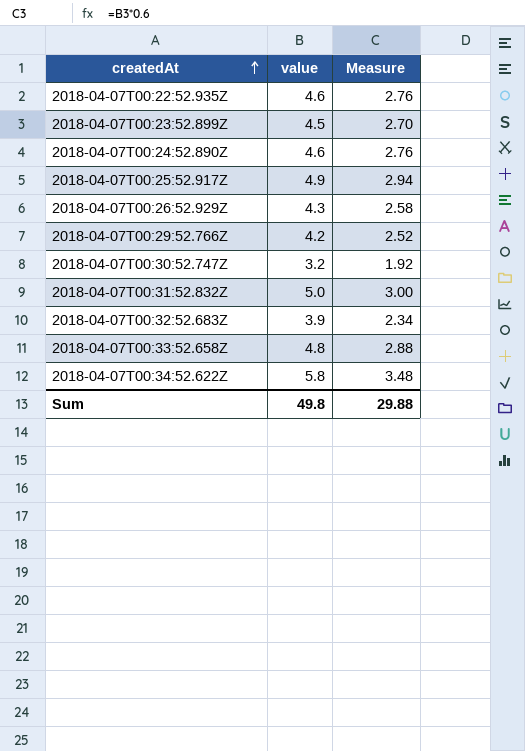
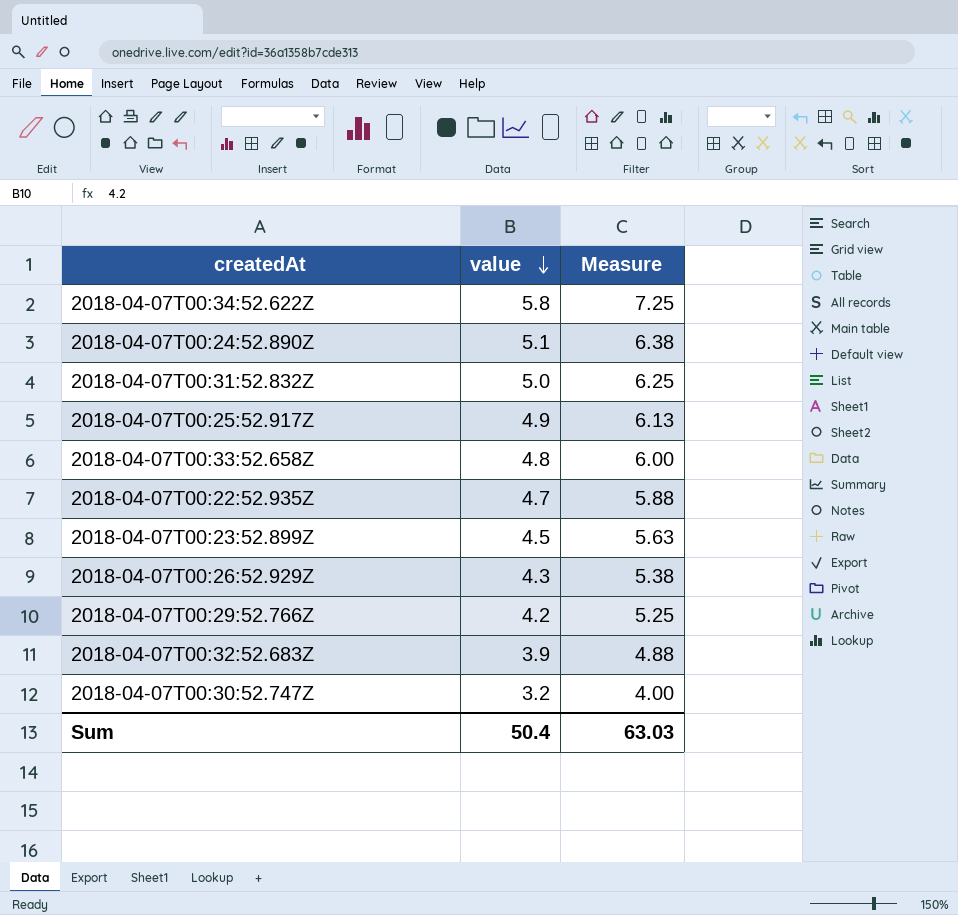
row order: createdAt ascending -> value descending
column Measure | formula: [value] * 0.6 -> [value] * 1.25
2018-04-07T00:24:52.890Z | value: 4.6 -> 5.1
2018-04-07T00:22:52.935Z | value: 4.6 -> 4.7
Sum | value: 49.8 -> 50.4
Sum | Measure: 29.88 -> 63.03

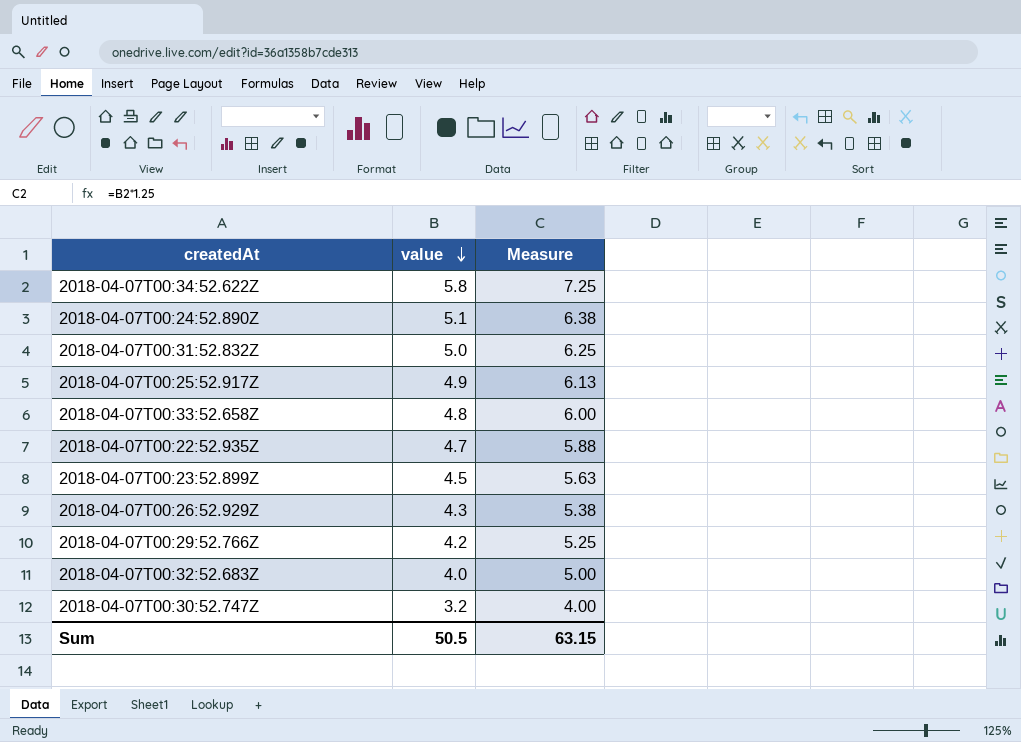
2018-04-07T00:32:52.683Z | value: 3.9 -> 4.0
2018-04-07T00:32:52.683Z | Measure: 4.88 -> 5.00
Sum | value: 50.4 -> 50.5
Sum | Measure: 63.03 -> 63.15

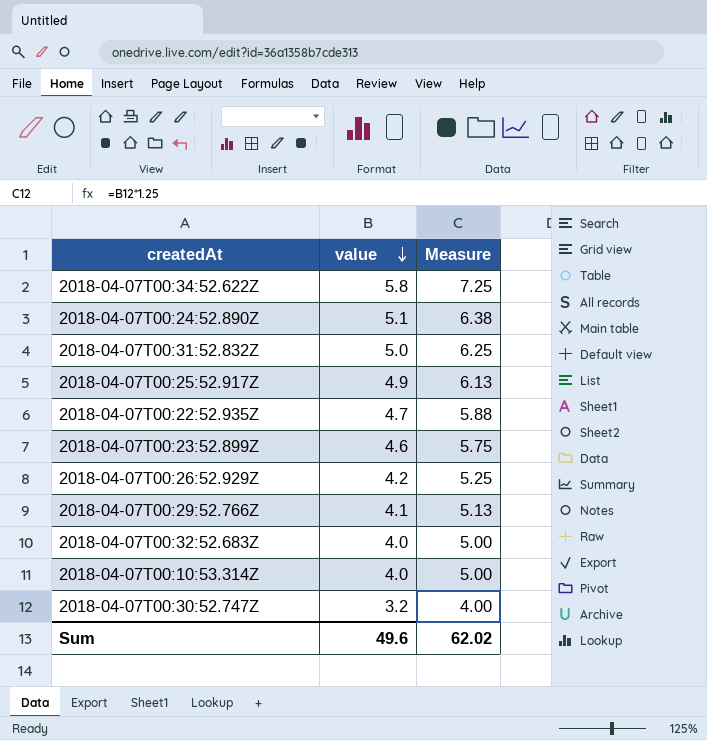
row 2018-04-07T00:33:52.658Z: 4.8 | 6.00 -> none
2018-04-07T00:23:52.899Z | value: 4.5 -> 4.6
2018-04-07T00:23:52.899Z | Measure: 5.63 -> 5.75
2018-04-07T00:26:52.929Z | value: 4.3 -> 4.2
2018-04-07T00:26:52.929Z | Measure: 5.38 -> 5.25
2018-04-07T00:29:52.766Z | value: 4.2 -> 4.1
2018-04-07T00:29:52.766Z | Measure: 5.25 -> 5.13
row 2018-04-07T00:10:53.314Z: none -> 4.0 | 5.00
Sum | value: 50.5 -> 49.6
Sum | Measure: 63.15 -> 62.02

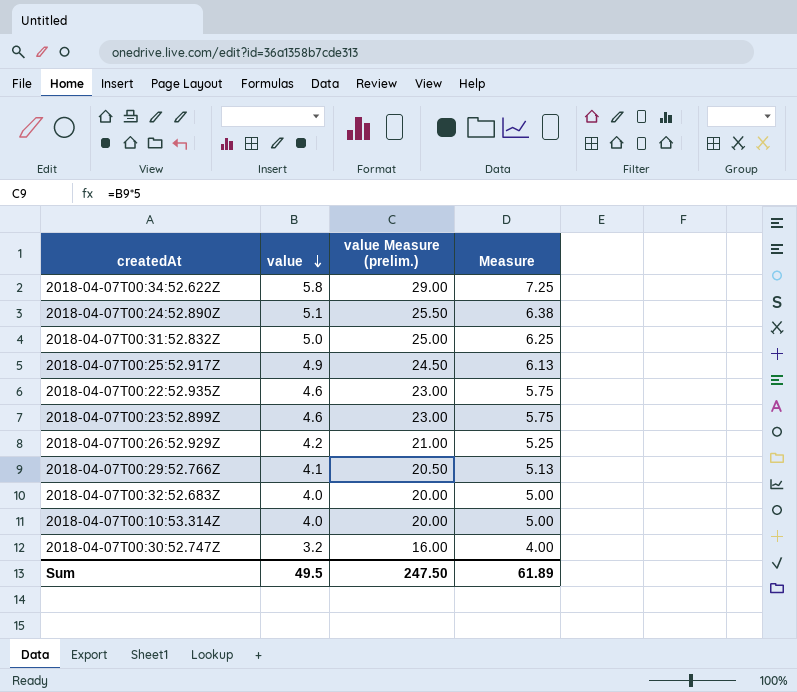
column value Measure (prelim.) | formula: none -> [value] * 5
2018-04-07T00:22:52.935Z | value: 4.7 -> 4.6
2018-04-07T00:22:52.935Z | Measure: 5.88 -> 5.75
Sum | value: 49.6 -> 49.5
Sum | Measure: 62.02 -> 61.89

